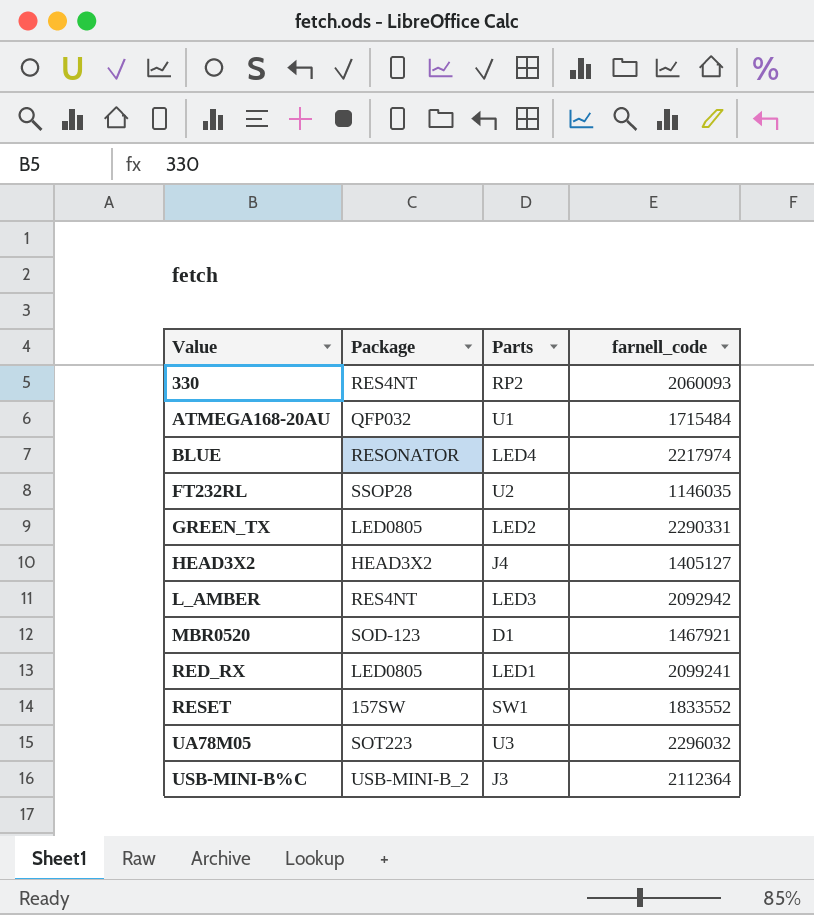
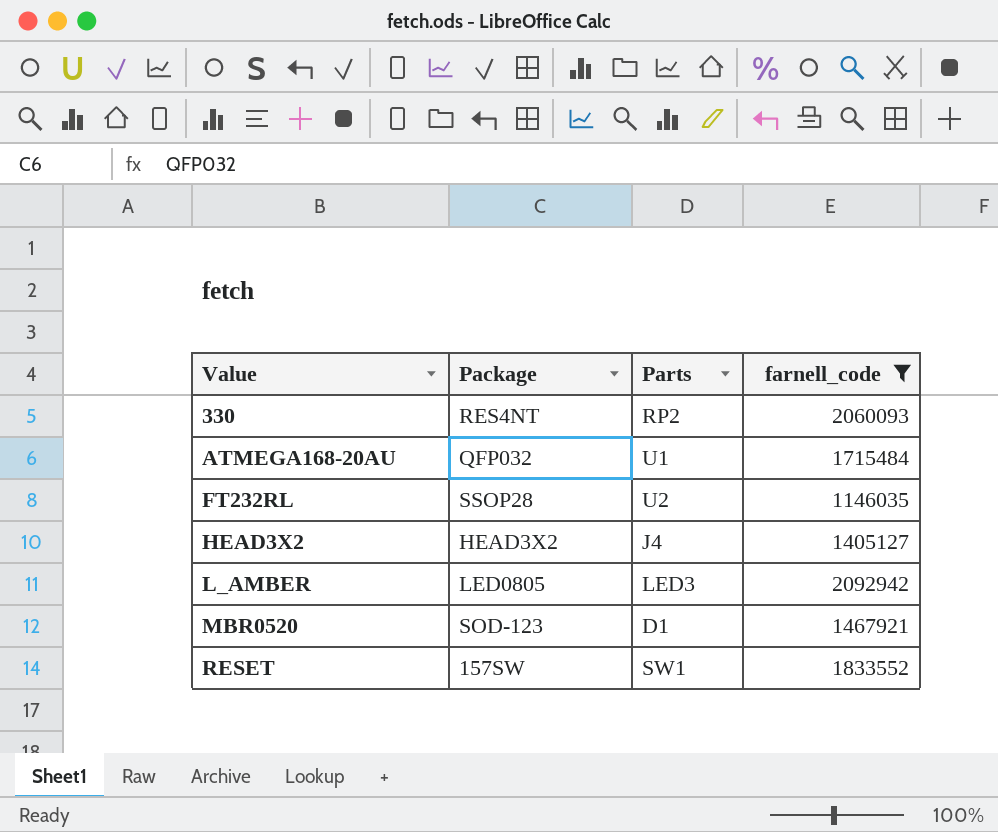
filter: none -> farnell_code <= 2092942
L_AMBER | Package: RES4NT -> LED0805

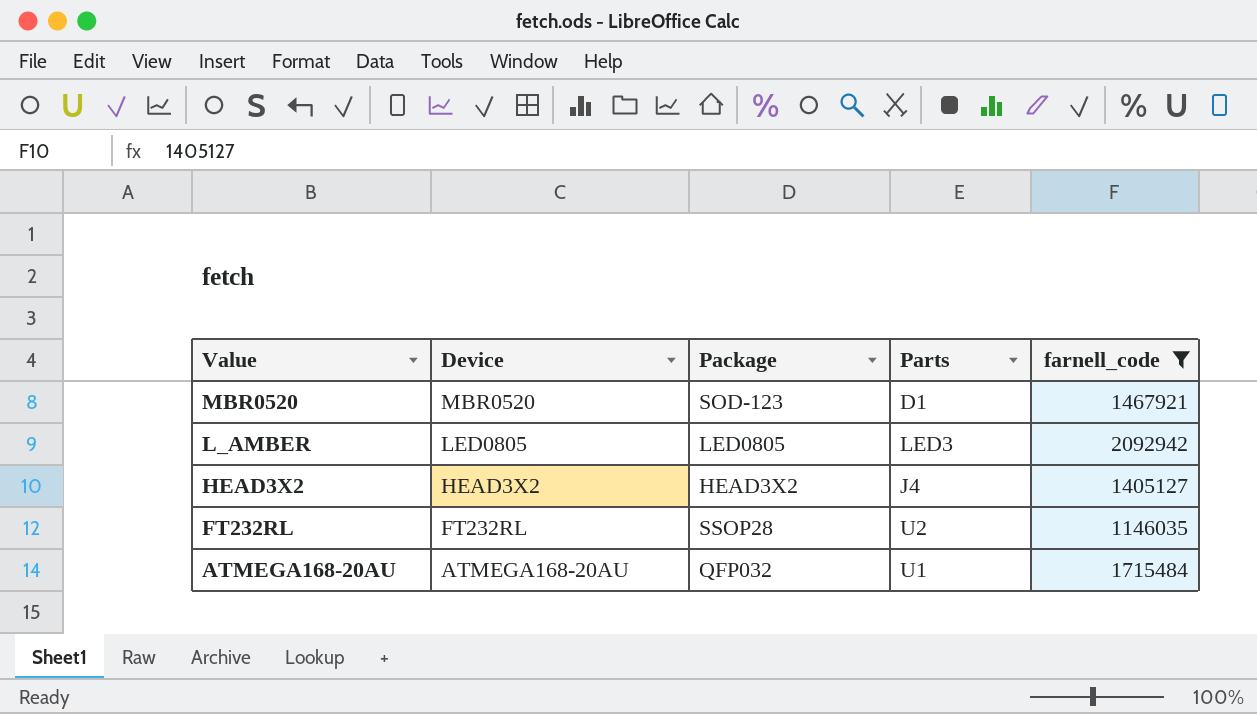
row order: Value ascending -> Value descending
column Device | position: none -> 2
row 330: RES4NT | RP2 | 2060093 -> none
row RESET: 157SW | SW1 | 1833552 -> none

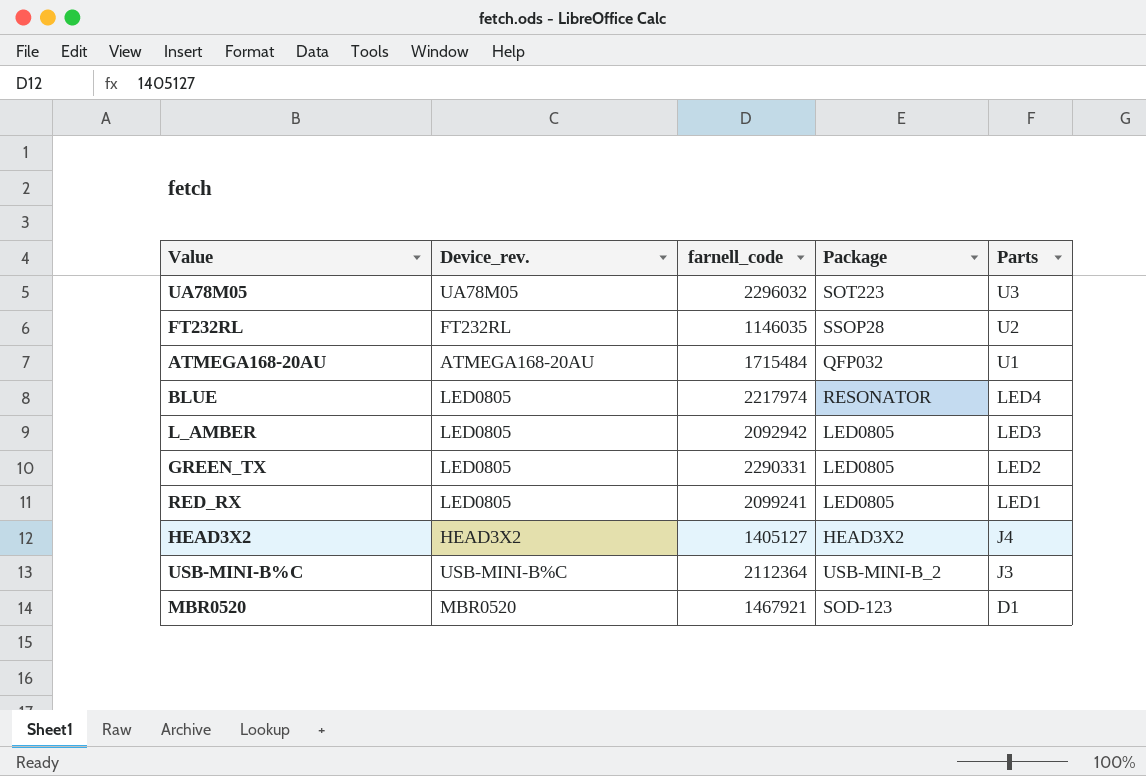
filter: farnell_code <= 2092942 -> none
row order: Value descending -> Parts descending
column name: Device -> Device_rev.
column farnell_code | position: 5 -> 3

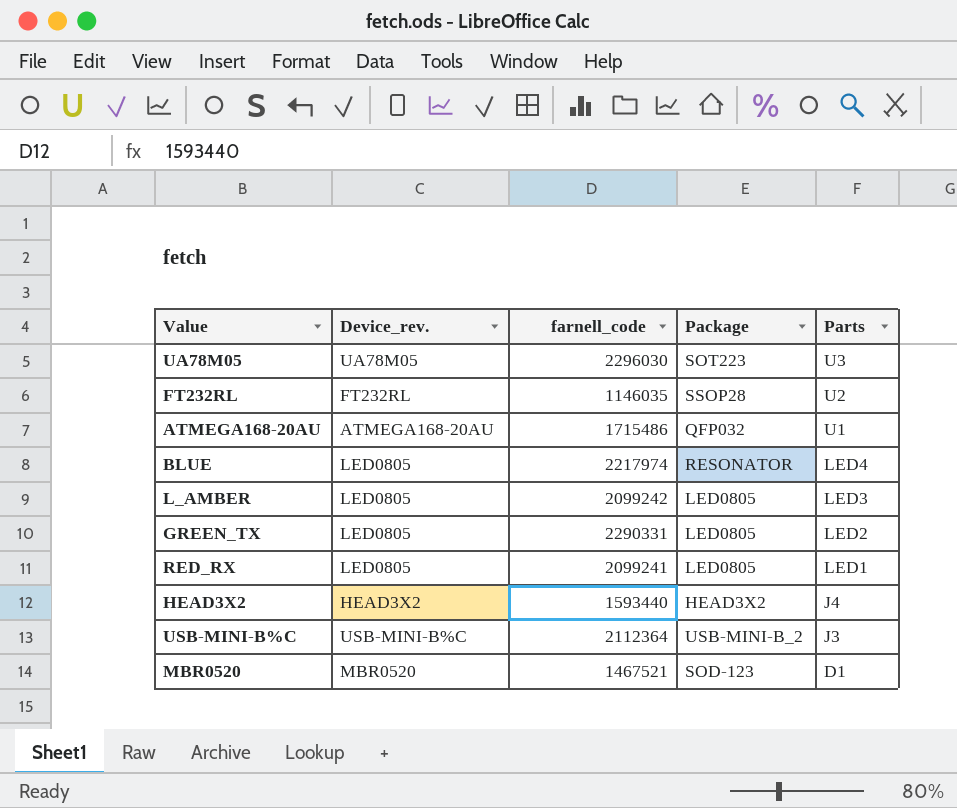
UA78M05 | farnell_code: 2296032 -> 2296030
ATMEGA168-20AU | farnell_code: 1715484 -> 1715486
L_AMBER | farnell_code: 2092942 -> 2099242
HEAD3X2 | farnell_code: 1405127 -> 1593440
MBR0520 | farnell_code: 1467921 -> 1467521

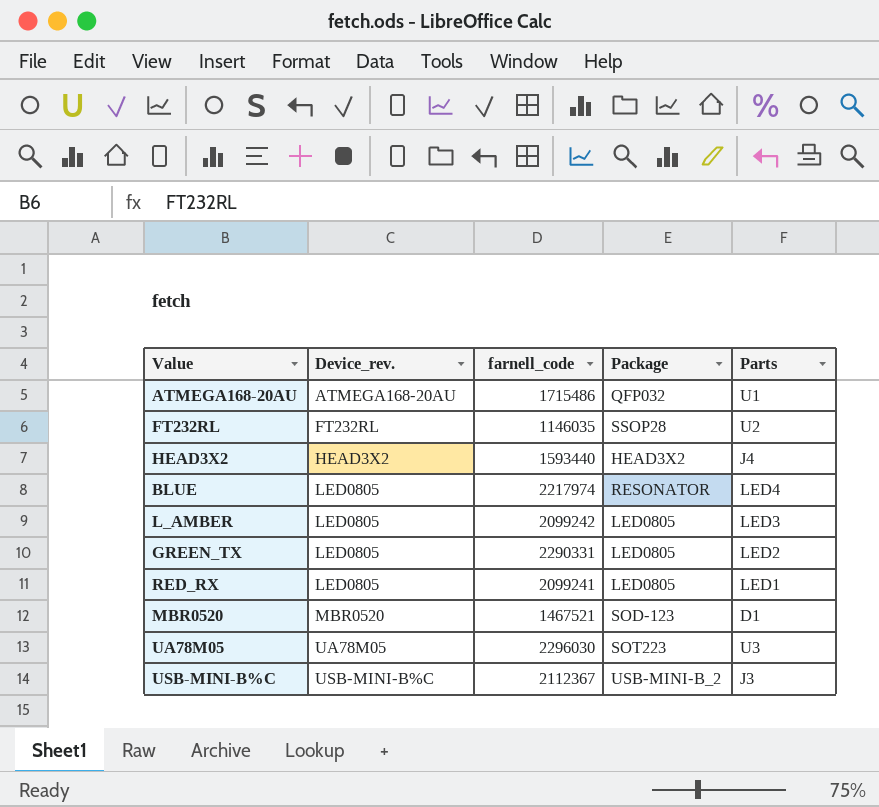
row order: Parts descending -> Device_rev. ascending
USB-MINI-B%C | farnell_code: 2112364 -> 2112367

